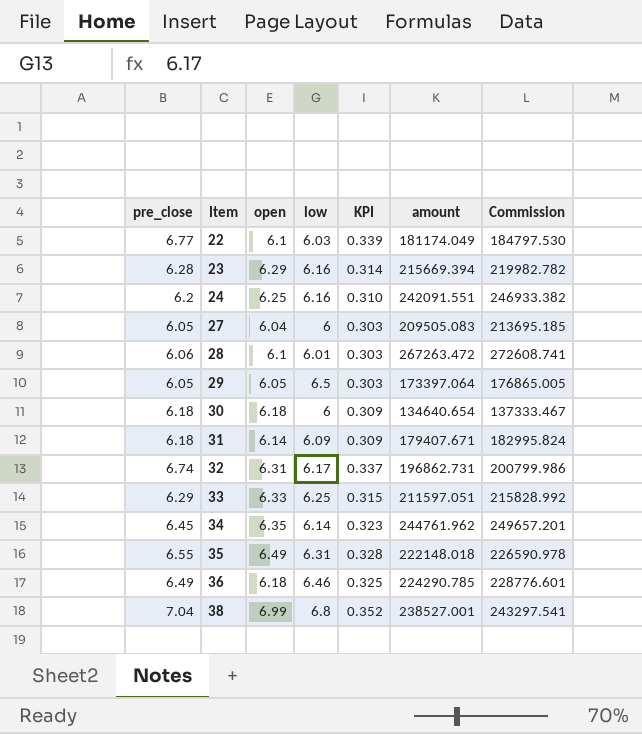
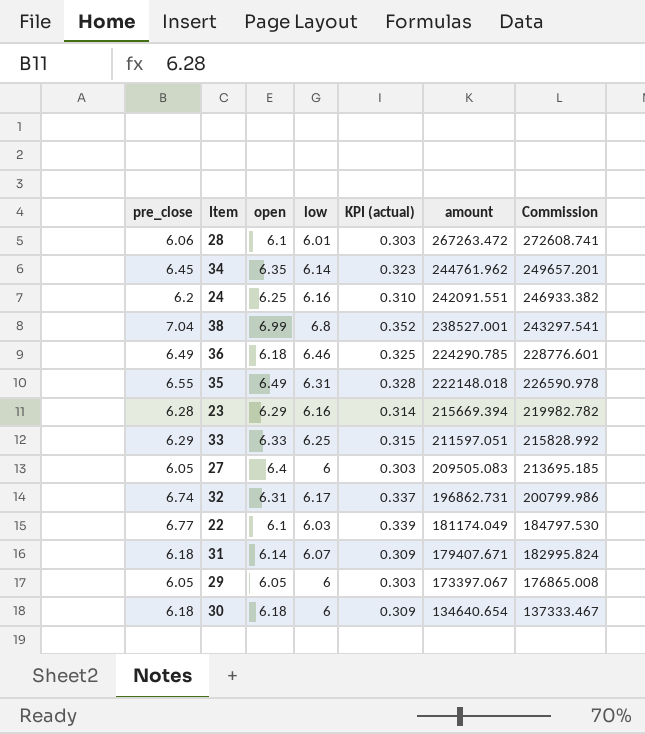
row order: Item ascending -> amount descending
column name: KPI -> KPI (actual)
27 | open: 6.04 -> 6.4
31 | low: 6.09 -> 6.07
29 | low: 6.5 -> 6
29 | amount: 173397.064 -> 173397.067
29 | Commission: 176865.005 -> 176865.008

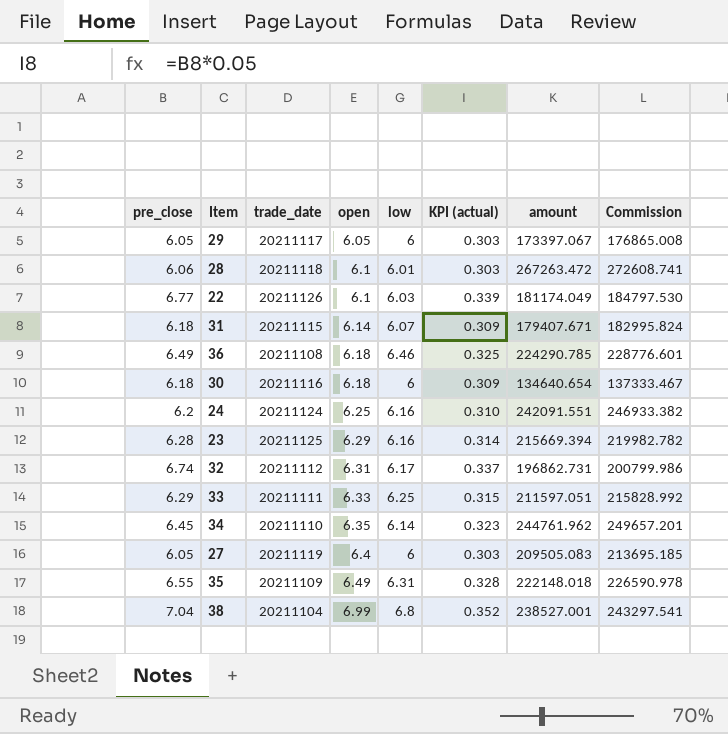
row order: amount descending -> open ascending
column trade_date | position: none -> 3

